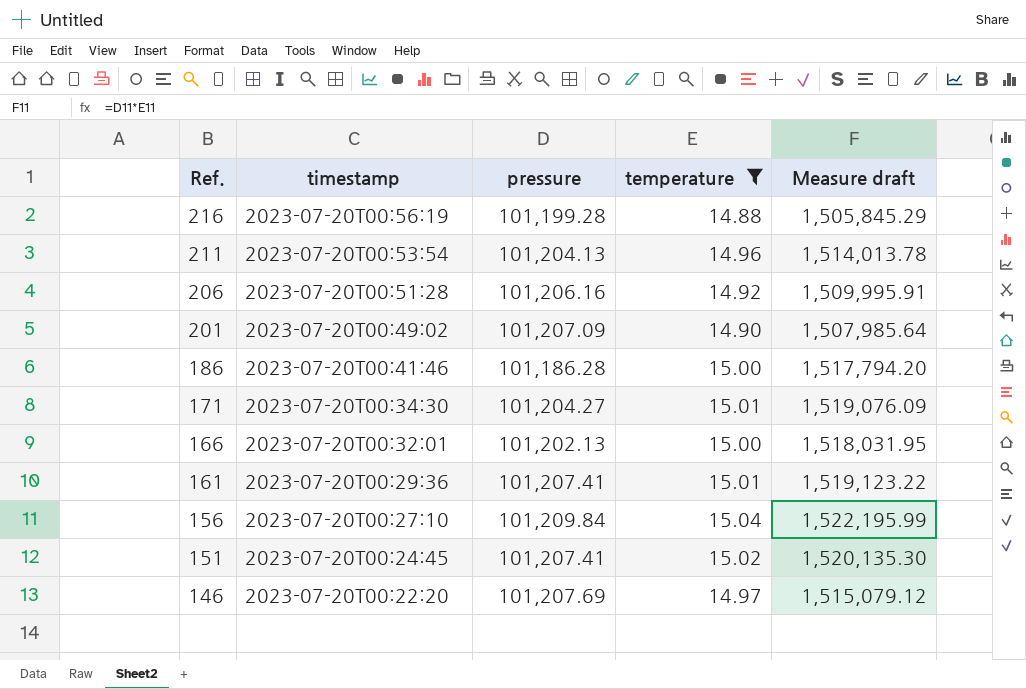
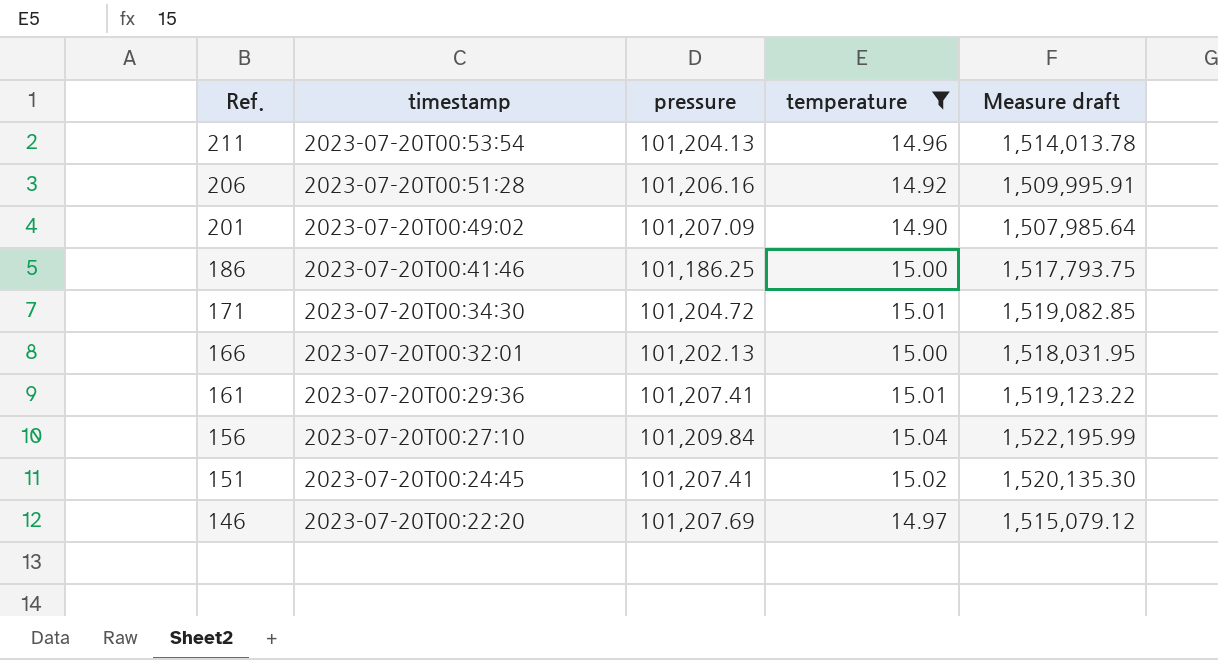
row 216: 2023-07-20T00:56:19 | 101,199.28 | 14.88 | 1,505,845.29 -> none
186 | pressure: 101,186.28 -> 101,186.25
186 | Measure draft: 1,517,794.20 -> 1,517,793.75
171 | pressure: 101,204.27 -> 101,204.72
171 | Measure draft: 1,519,076.09 -> 1,519,082.85

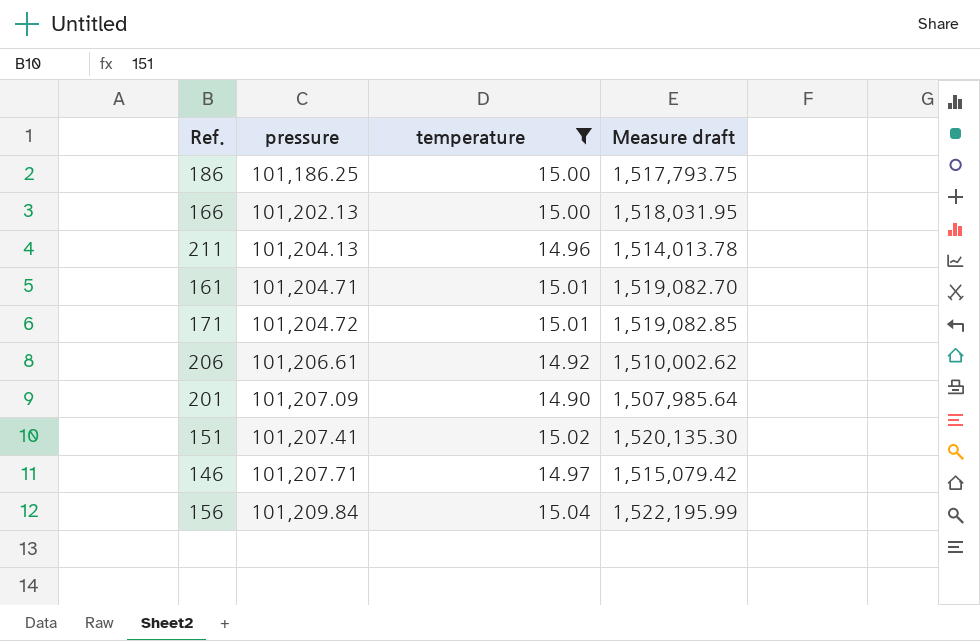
row order: Ref. descending -> pressure ascending
column timestamp | position: 2 -> none
161 | pressure: 101,207.41 -> 101,204.71
161 | Measure draft: 1,519,123.22 -> 1,519,082.70
206 | pressure: 101,206.16 -> 101,206.61
206 | Measure draft: 1,509,995.91 -> 1,510,002.62
146 | pressure: 101,207.69 -> 101,207.71
146 | Measure draft: 1,515,079.12 -> 1,515,079.42

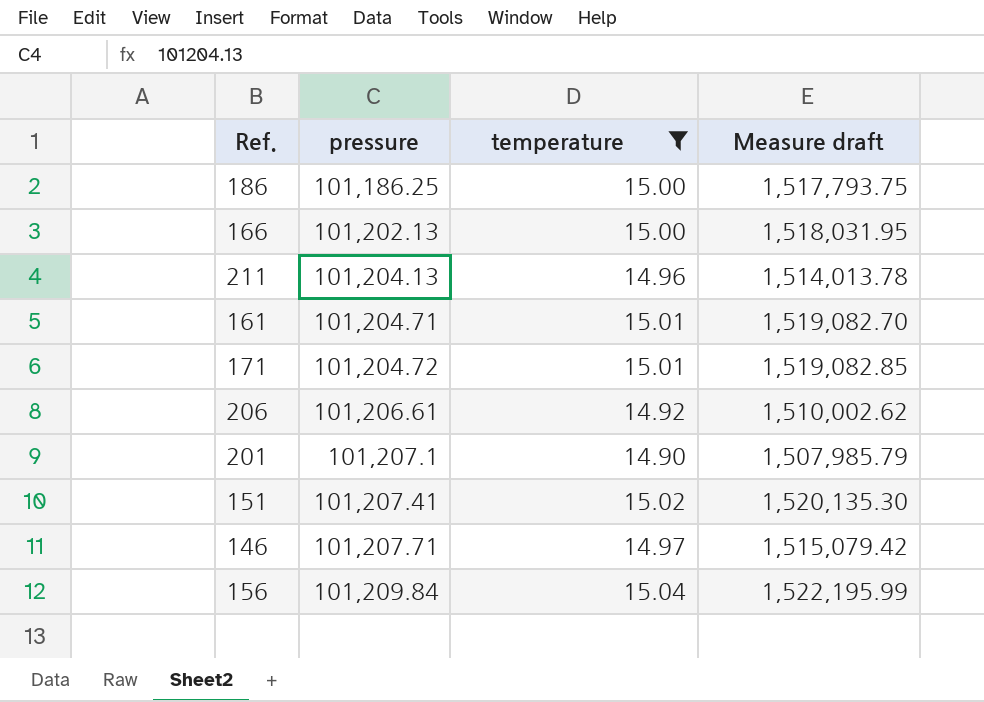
201 | pressure: 101,207.09 -> 101,207.1
201 | Measure draft: 1,507,985.64 -> 1,507,985.79

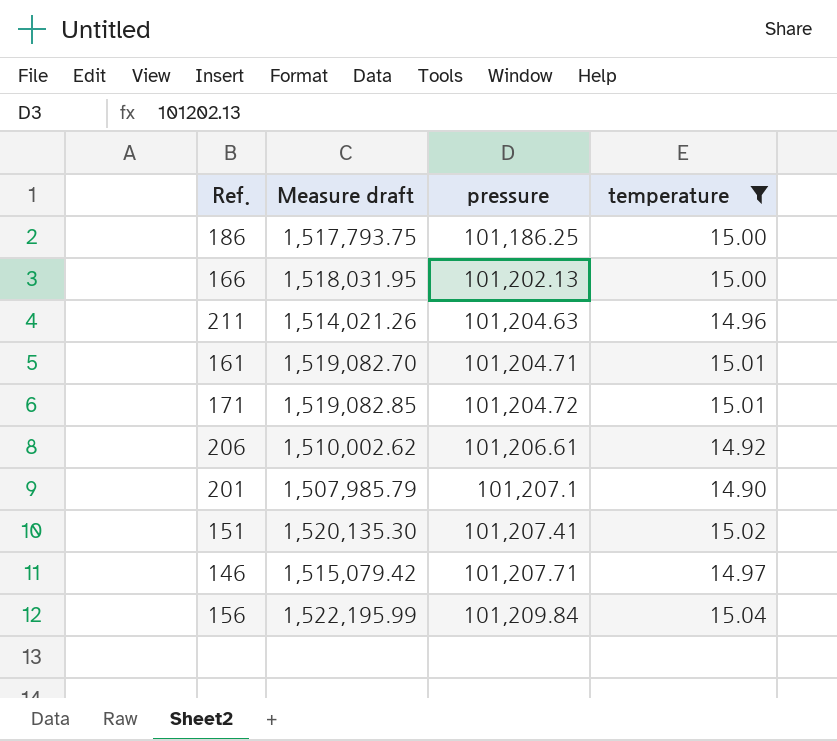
column Measure draft | position: 4 -> 2
211 | Measure draft: 1,514,013.78 -> 1,514,021.26
211 | pressure: 101,204.13 -> 101,204.63

